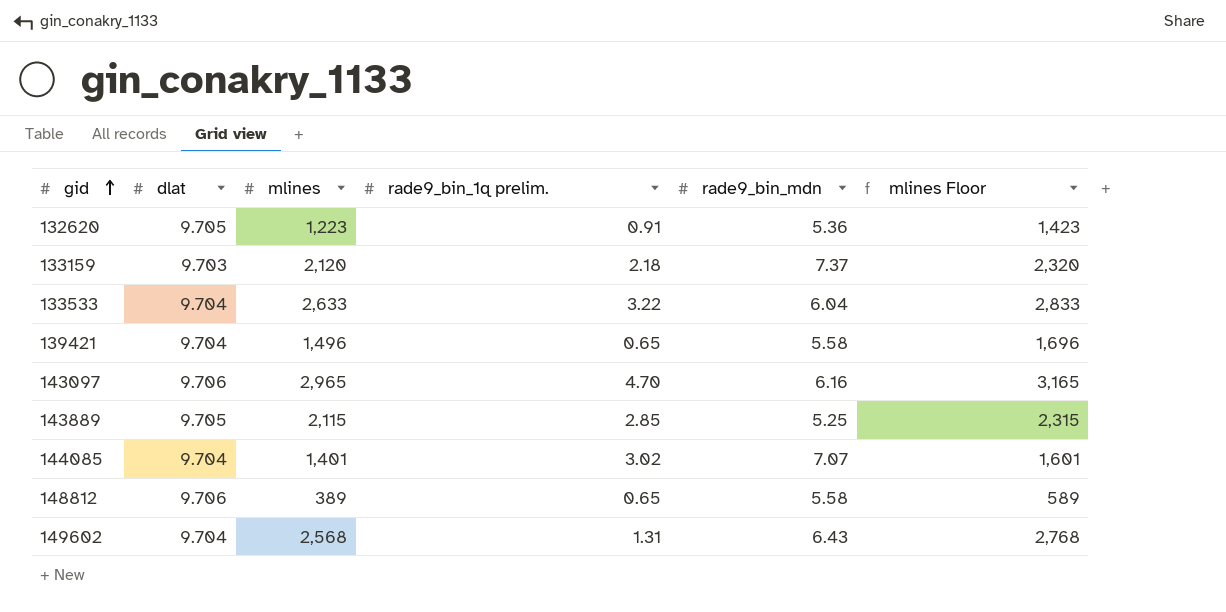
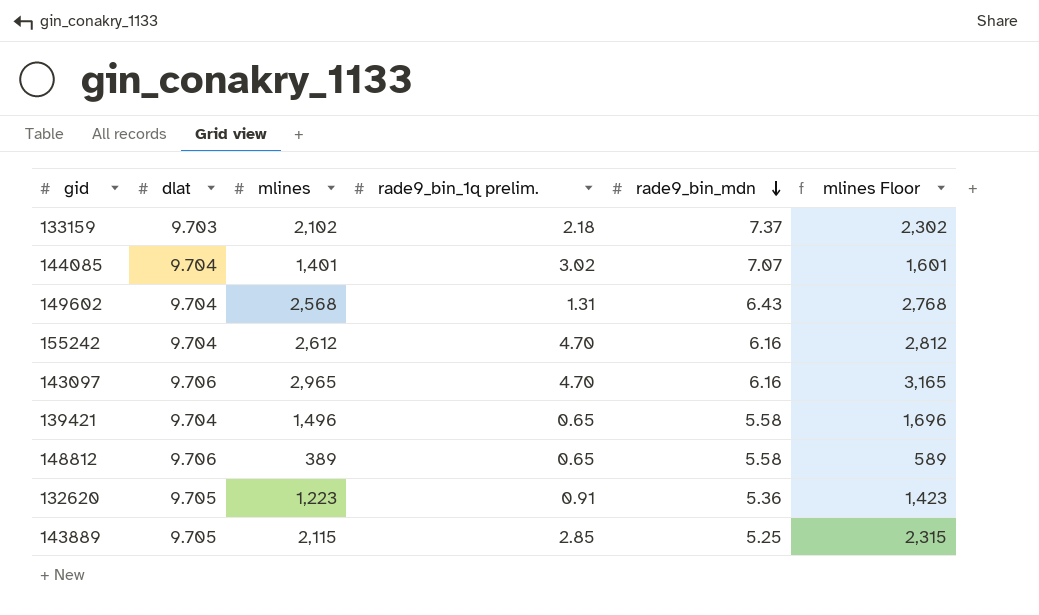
row order: gid ascending -> rade9_bin_mdn descending
row 133533: 9.704 | 2,633 | 3.22 | 6.04 | 2,833 -> none
133159 | mlines: 2,120 -> 2,102
133159 | mlines Floor: 2,320 -> 2,302
row 155242: none -> 9.704 | 2,612 | 4.70 | 6.16 | 2,812

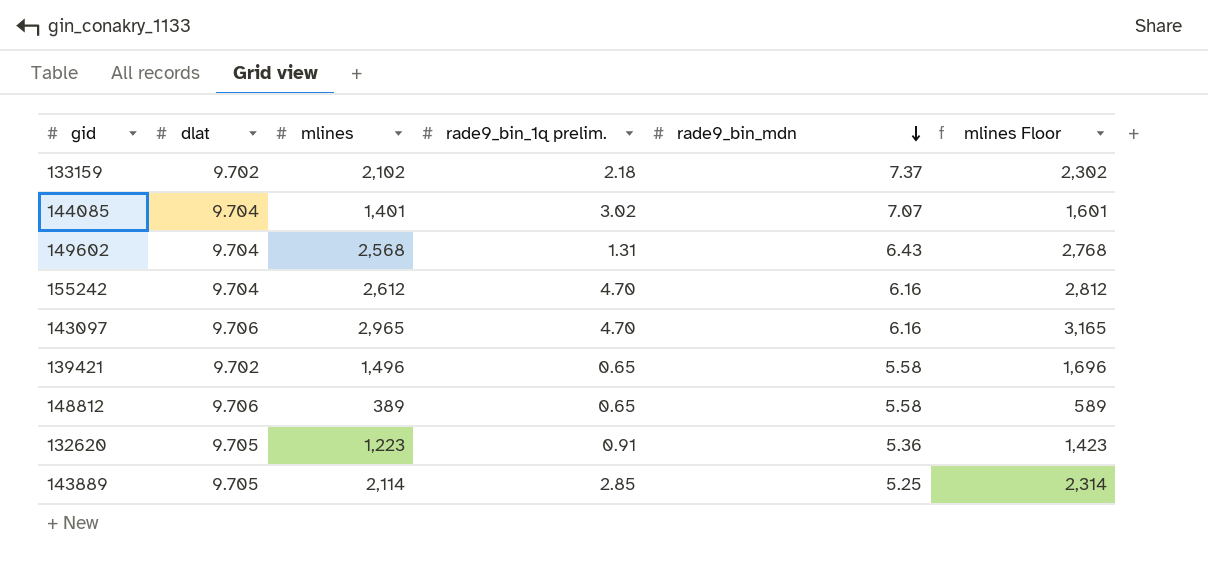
133159 | dlat: 9.703 -> 9.702
139421 | dlat: 9.704 -> 9.702
143889 | mlines: 2,115 -> 2,114
143889 | mlines Floor: 2,315 -> 2,314

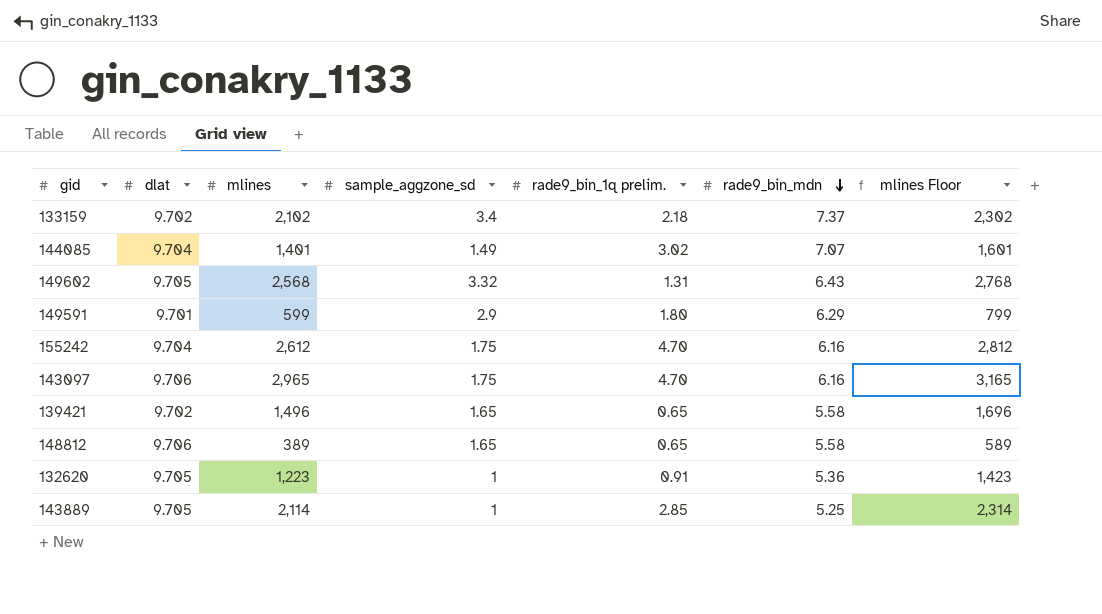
column sample_aggzone_sd | position: none -> 4
149602 | dlat: 9.704 -> 9.705
row 149591: none -> 9.701 | 599 | 2.9 | 1.80 | 6.29 | 799

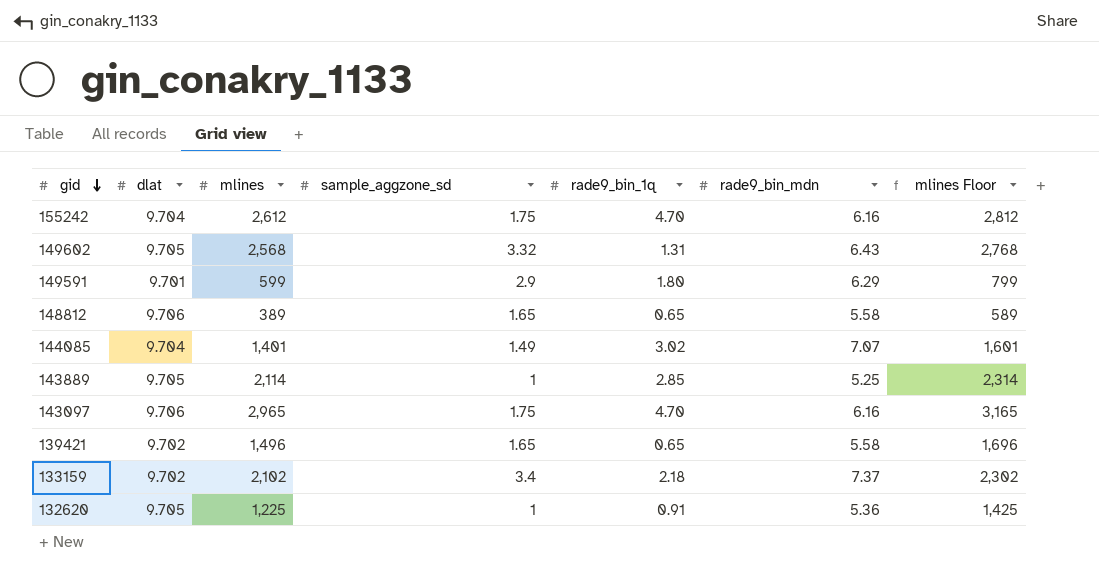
row order: rade9_bin_mdn descending -> gid descending
column name: rade9_bin_1q prelim. -> rade9_bin_1q
132620 | mlines: 1,223 -> 1,225
132620 | mlines Floor: 1,423 -> 1,425

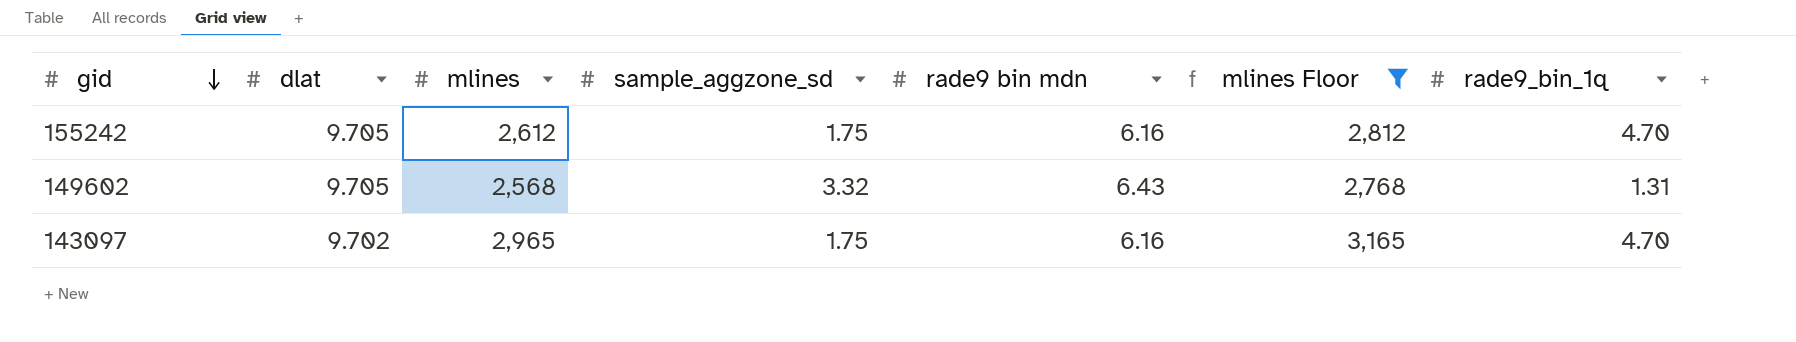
filter: none -> mlines Floor >= 2,768
column name: rade9_bin_mdn -> rade9 bin mdn
column rade9_bin_1q | position: 5 -> 7
155242 | dlat: 9.704 -> 9.705
143097 | dlat: 9.706 -> 9.702

